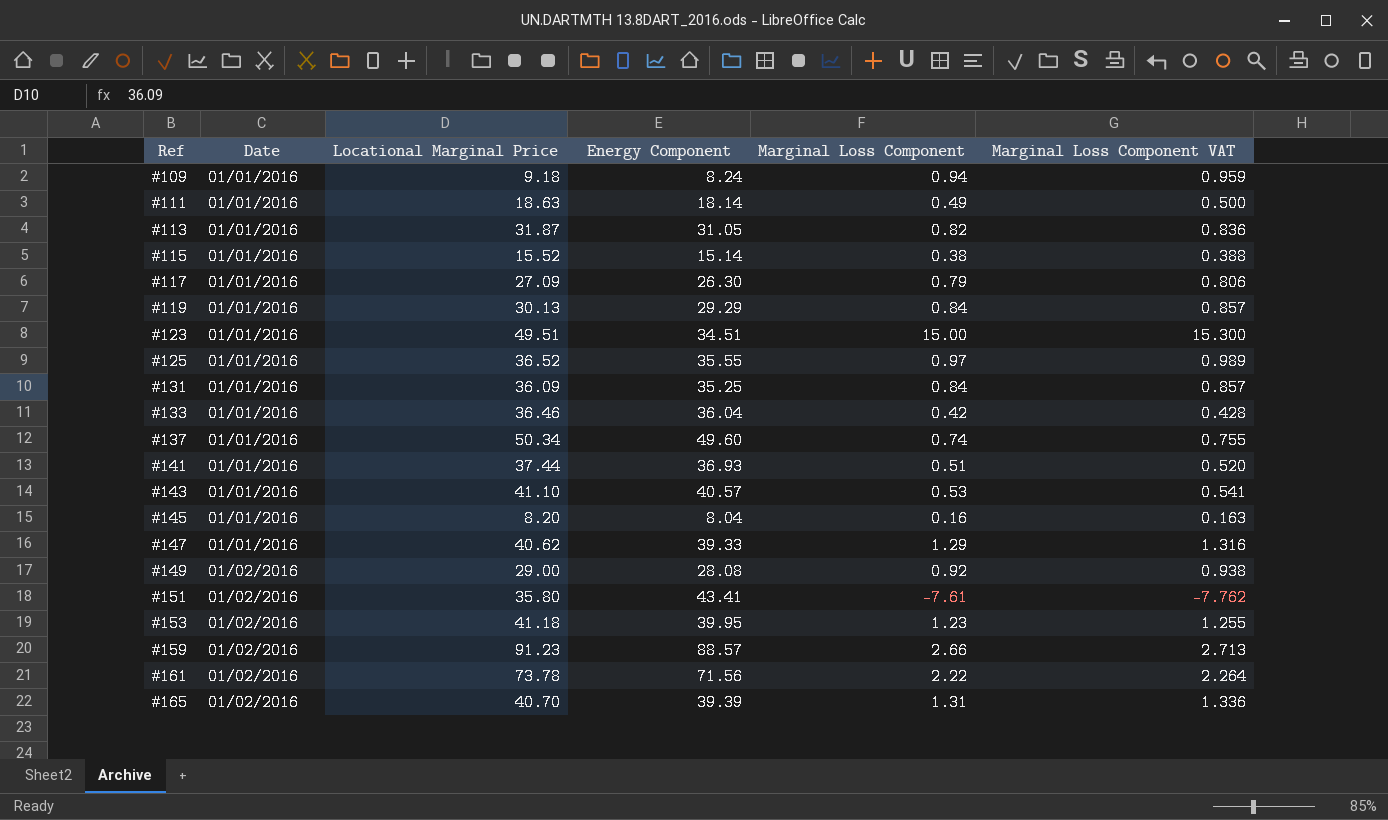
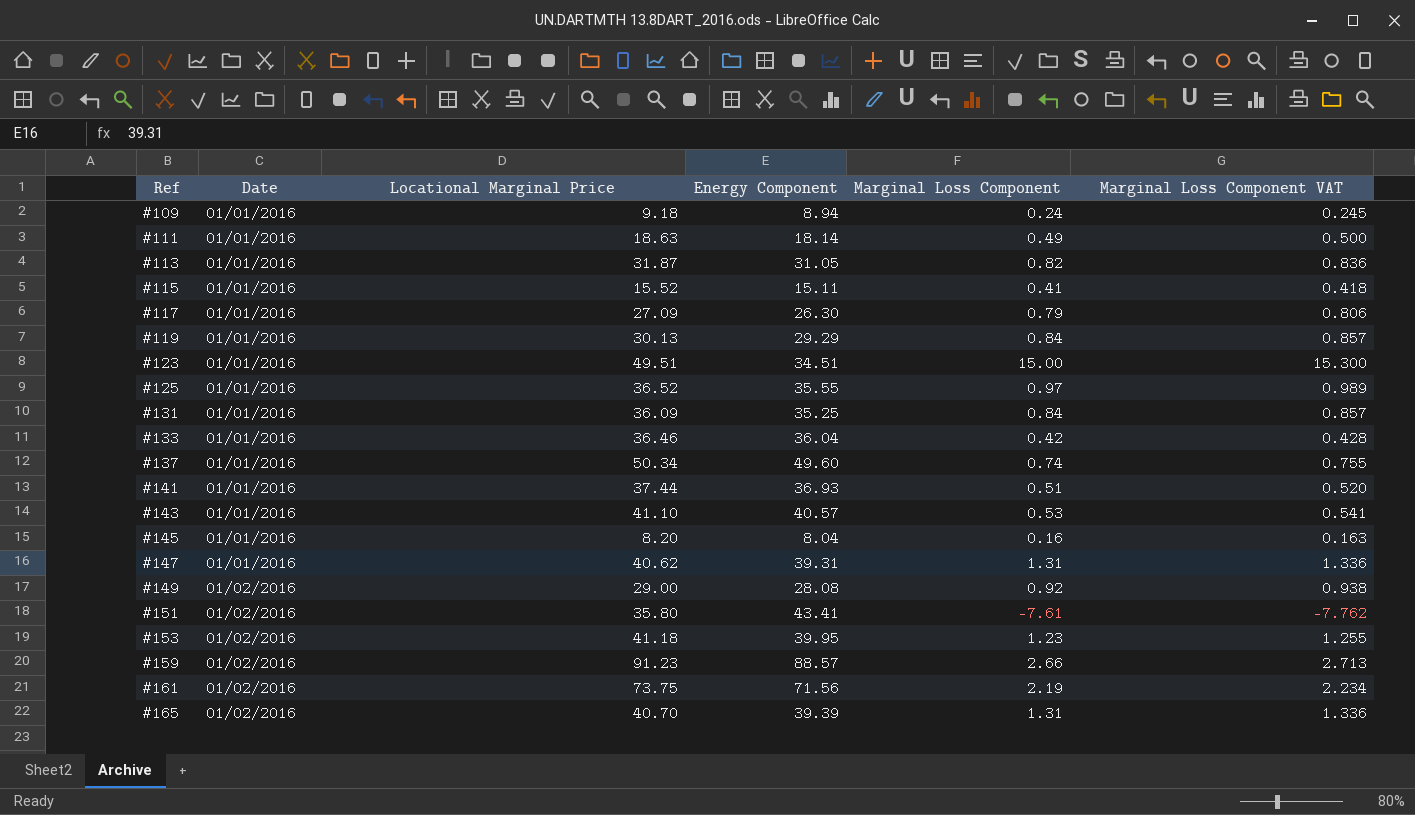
#109 | Energy Component: 8.24 -> 8.94
#109 | Marginal Loss Component: 0.94 -> 0.24
#109 | Marginal Loss Component VAT: 0.959 -> 0.245
#115 | Energy Component: 15.14 -> 15.11
#115 | Marginal Loss Component: 0.38 -> 0.41
#115 | Marginal Loss Component VAT: 0.388 -> 0.418
#147 | Energy Component: 39.33 -> 39.31
#147 | Marginal Loss Component: 1.29 -> 1.31
#147 | Marginal Loss Component VAT: 1.316 -> 1.336
#161 | Locational Marginal Price: 73.78 -> 73.75
#161 | Marginal Loss Component: 2.22 -> 2.19
#161 | Marginal Loss Component VAT: 2.264 -> 2.234

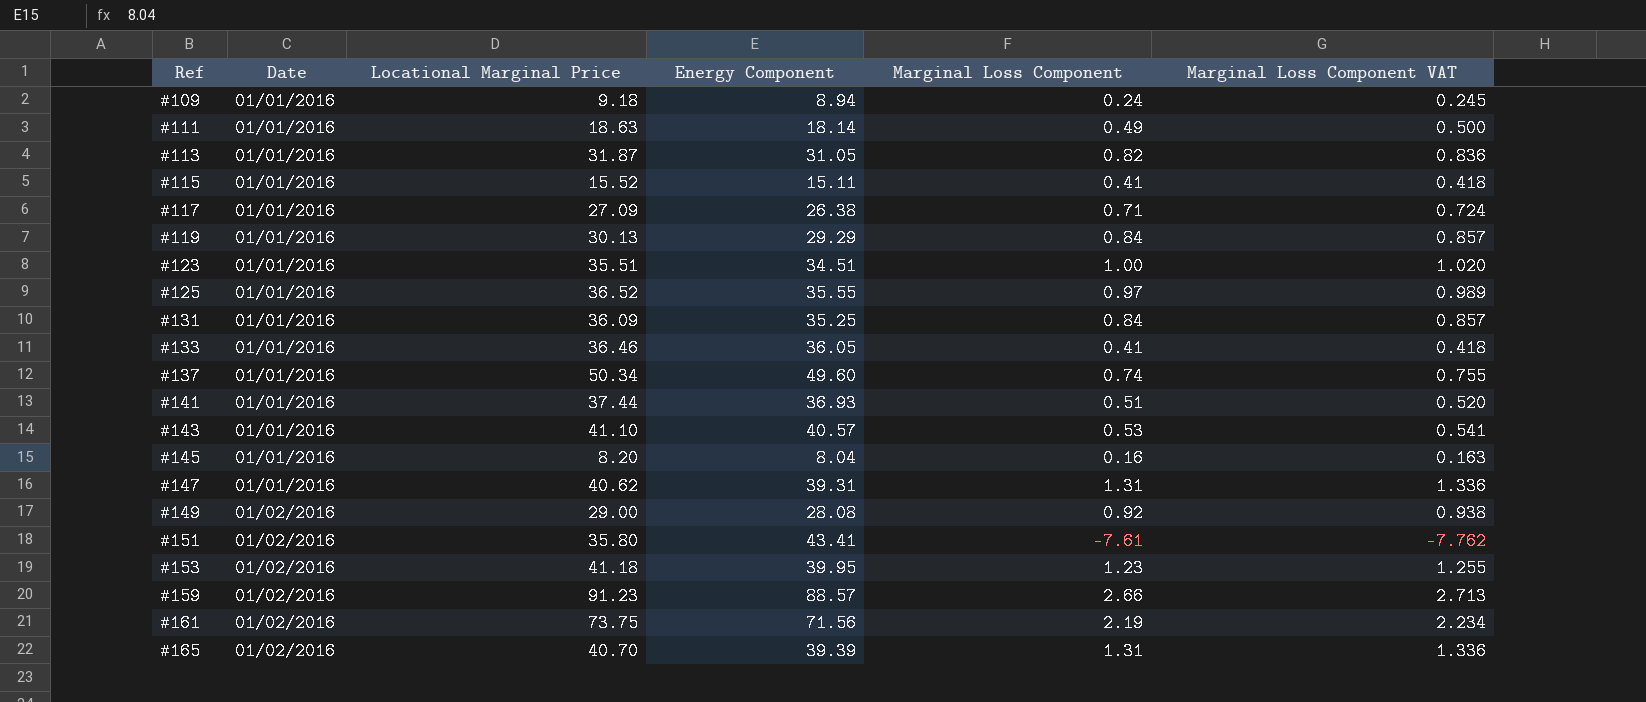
#117 | Energy Component: 26.30 -> 26.38
#117 | Marginal Loss Component: 0.79 -> 0.71
#117 | Marginal Loss Component VAT: 0.806 -> 0.724
#123 | Locational Marginal Price: 49.51 -> 35.51
#123 | Marginal Loss Component: 15.00 -> 1.00
#123 | Marginal Loss Component VAT: 15.300 -> 1.020
#133 | Energy Component: 36.04 -> 36.05
#133 | Marginal Loss Component: 0.42 -> 0.41
#133 | Marginal Loss Component VAT: 0.428 -> 0.418

